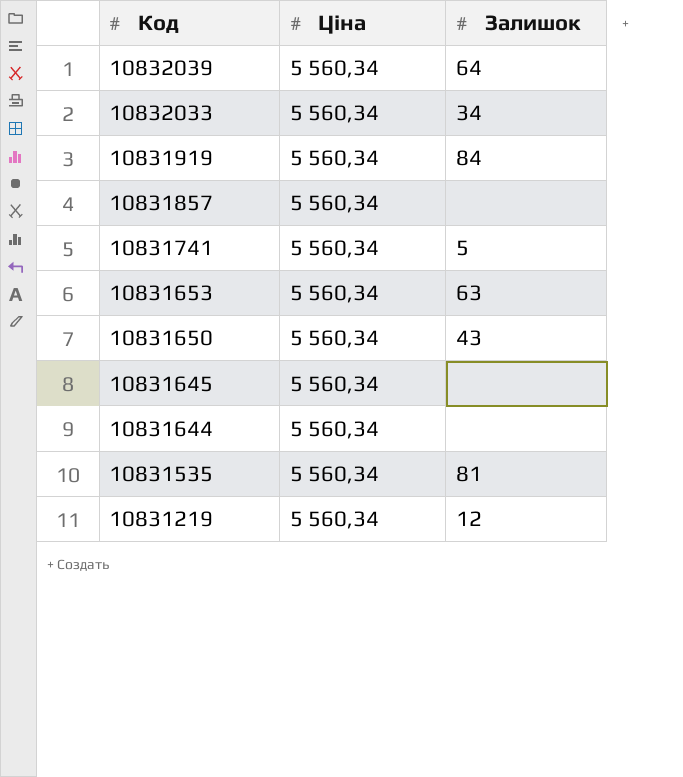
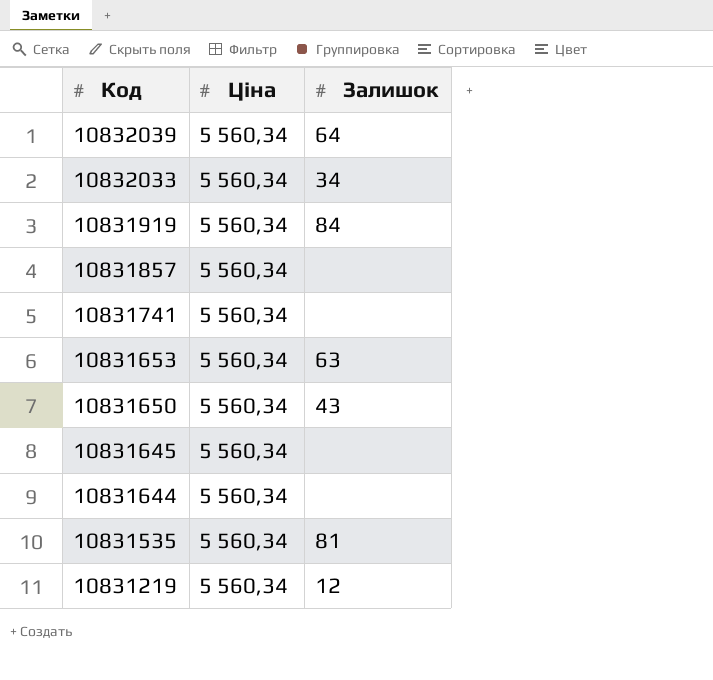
10831741 | Залишок: 5 -> none

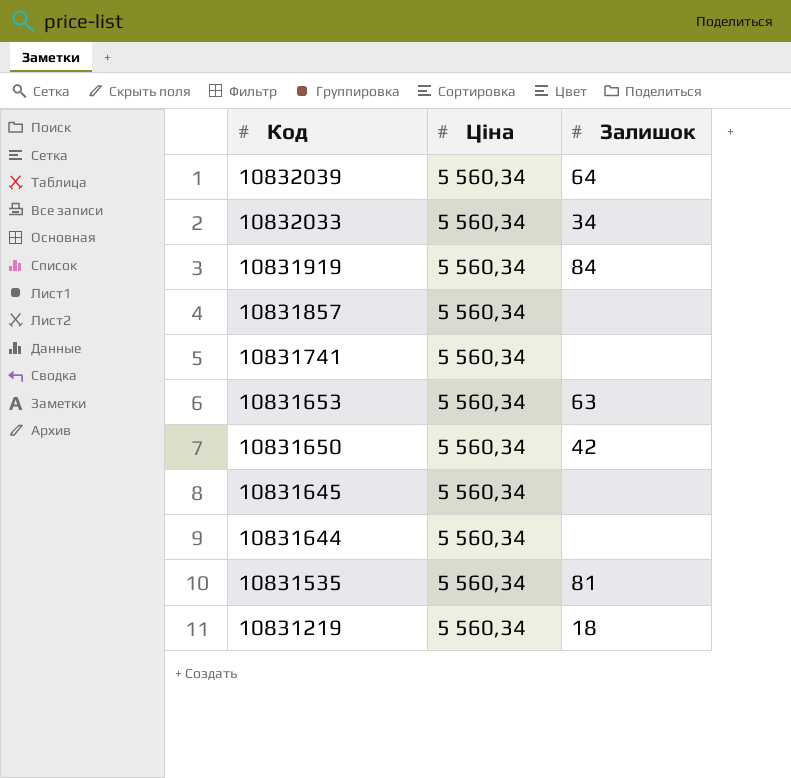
10831650 | Залишок: 43 -> 42
10831219 | Залишок: 12 -> 18

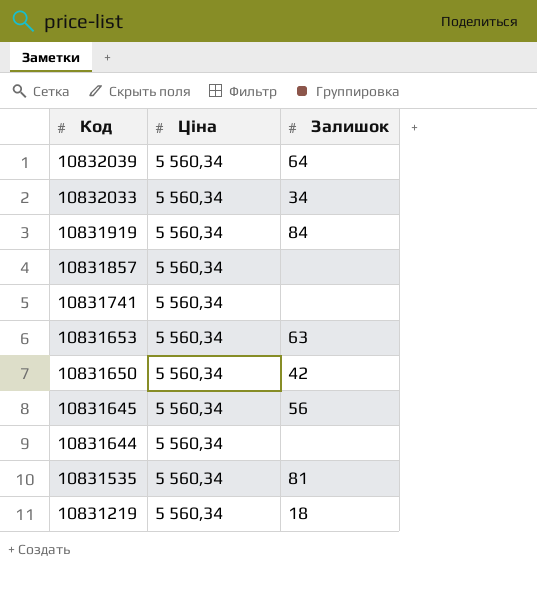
10831645 | Залишок: none -> 56

